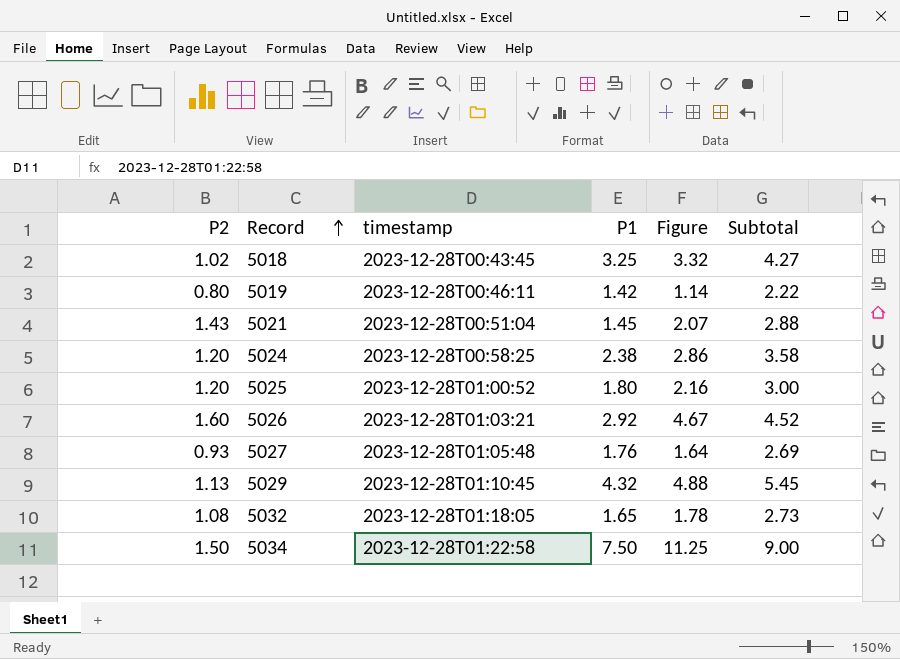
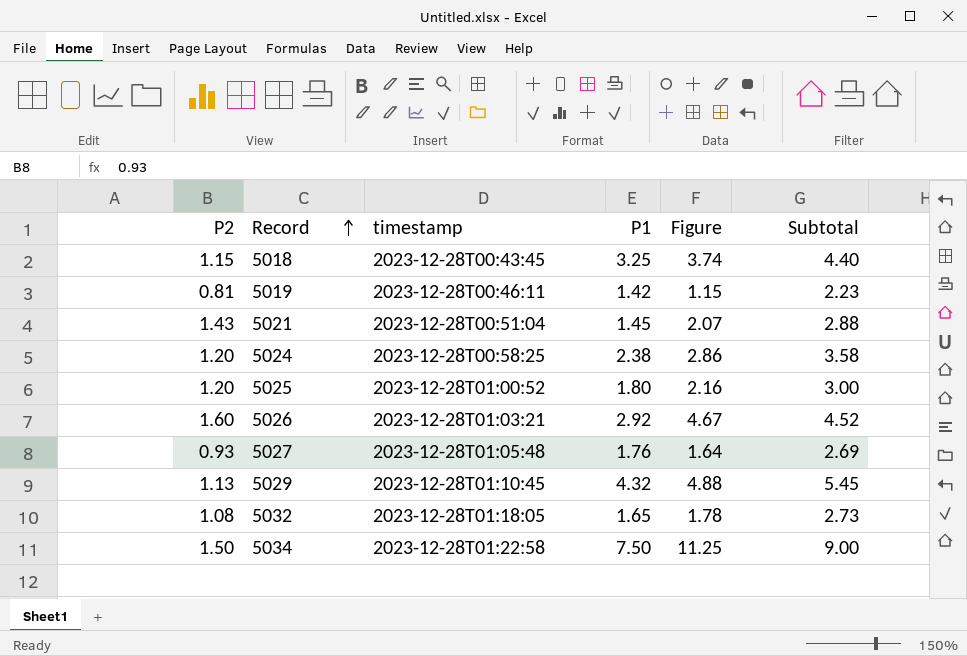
5018 | P2: 1.02 -> 1.15
5018 | Figure: 3.32 -> 3.74
5018 | Subtotal: 4.27 -> 4.40
5019 | P2: 0.80 -> 0.81
5019 | Figure: 1.14 -> 1.15
5019 | Subtotal: 2.22 -> 2.23

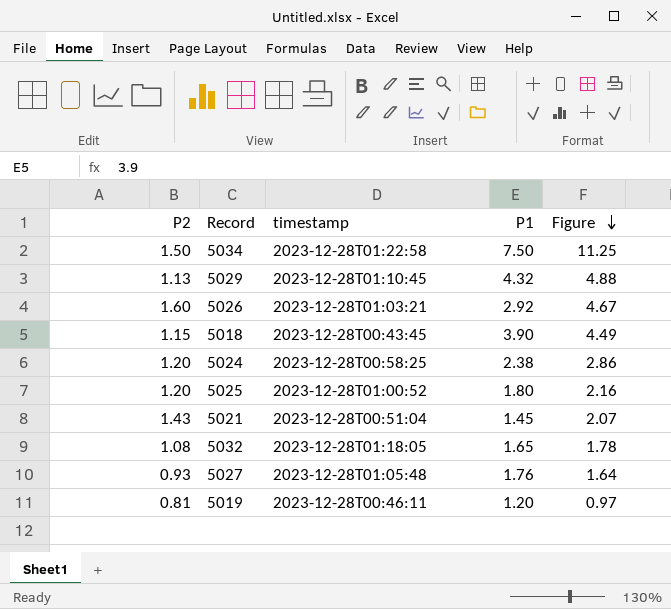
row order: Record ascending -> Figure descending
column Subtotal | formula: [P2] + [P1] -> none
5018 | P1: 3.25 -> 3.90
5018 | Figure: 3.74 -> 4.49
5019 | P1: 1.42 -> 1.20
5019 | Figure: 1.15 -> 0.97

